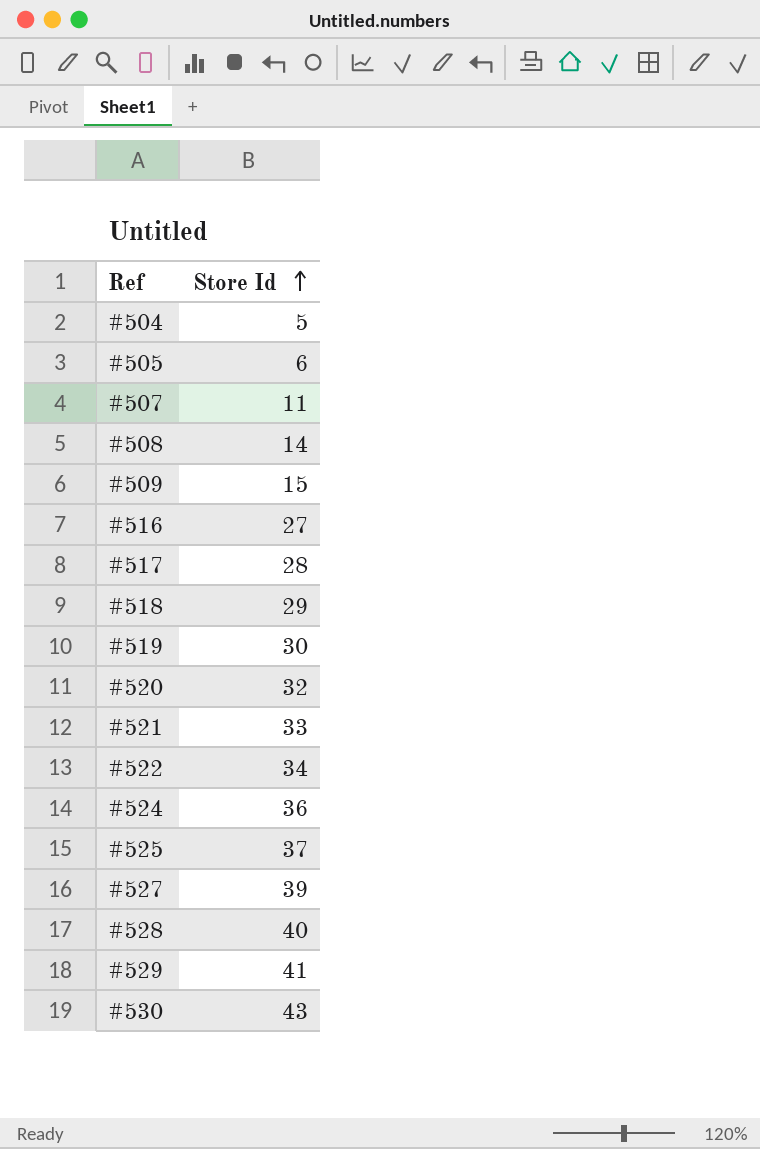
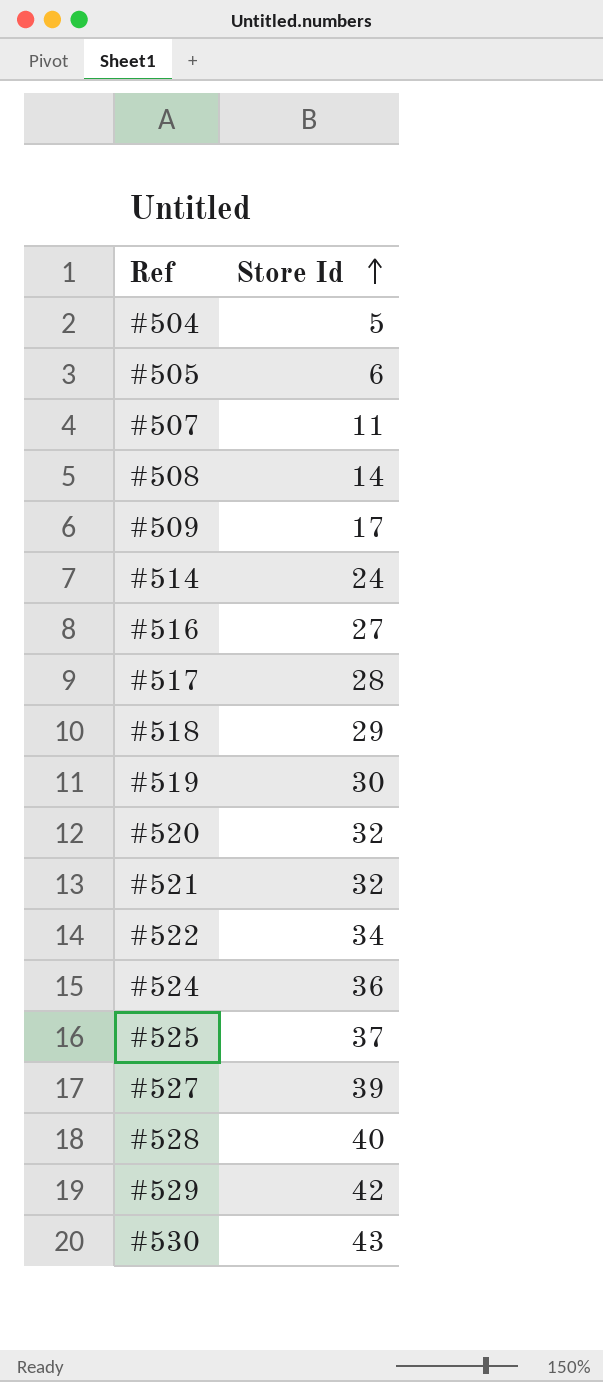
#509 | Store Id: 15 -> 17
row #514: none -> 24
#521 | Store Id: 33 -> 32
#529 | Store Id: 41 -> 42

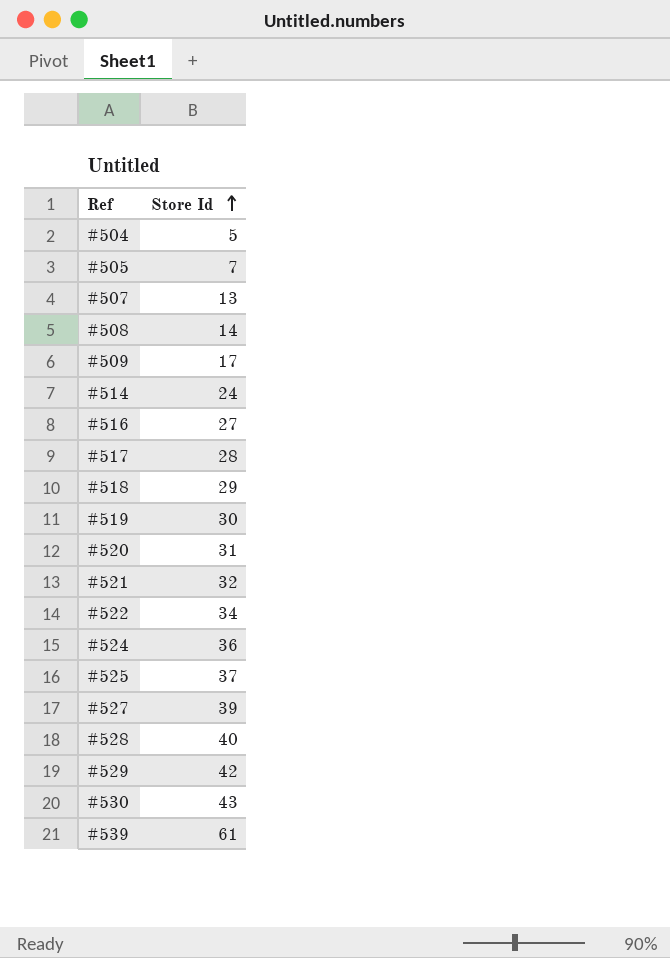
#505 | Store Id: 6 -> 7
#507 | Store Id: 11 -> 13
#520 | Store Id: 32 -> 31
row #539: none -> 61

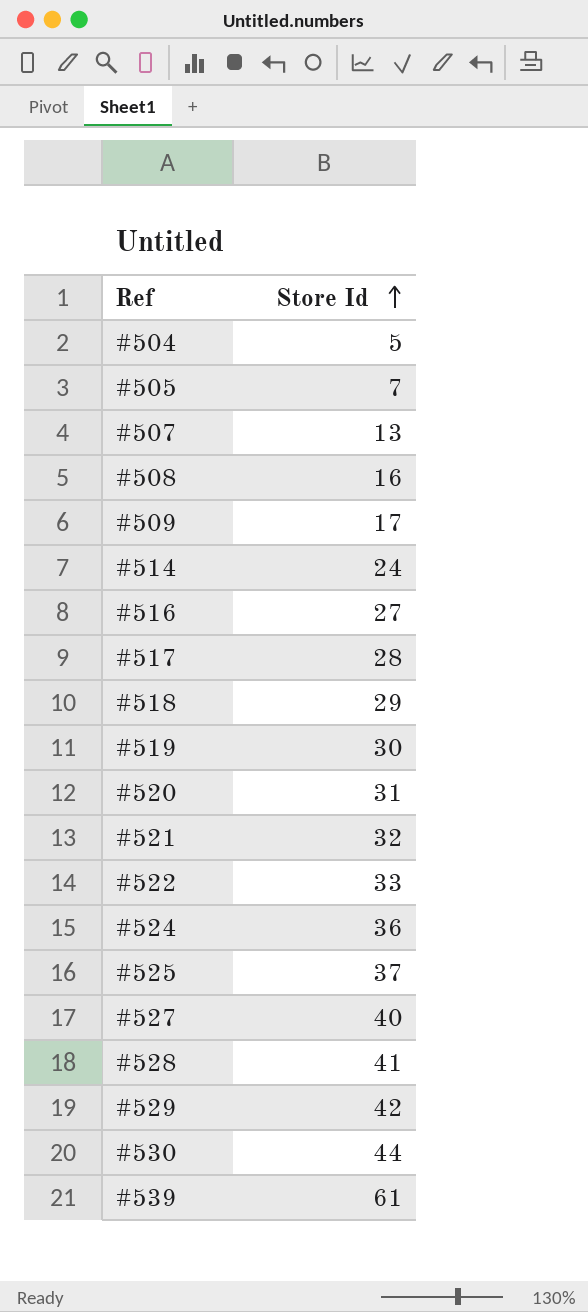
#508 | Store Id: 14 -> 16
#522 | Store Id: 34 -> 33
#527 | Store Id: 39 -> 40
#528 | Store Id: 40 -> 41
#530 | Store Id: 43 -> 44

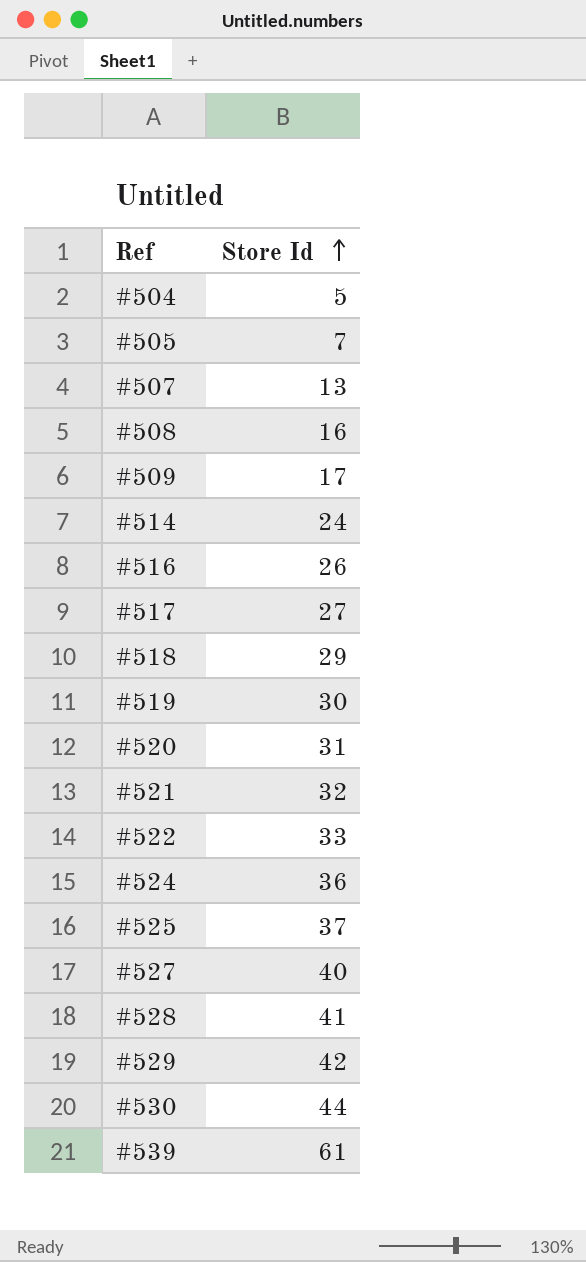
#516 | Store Id: 27 -> 26
#517 | Store Id: 28 -> 27

